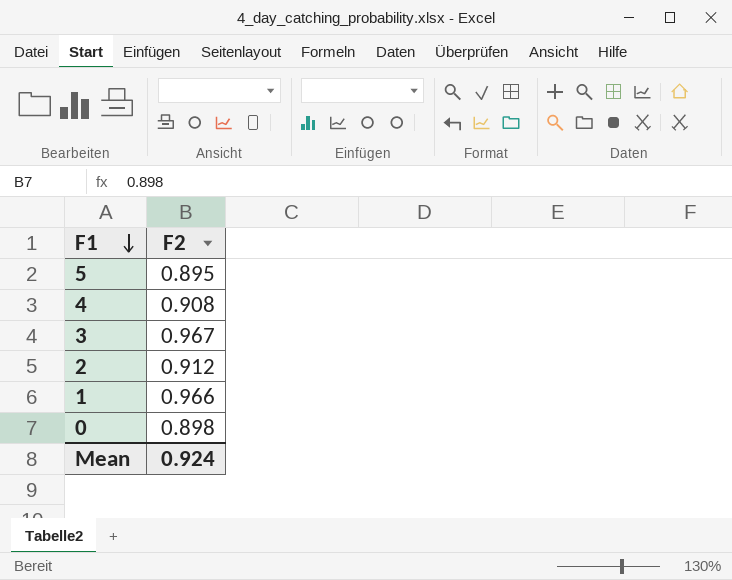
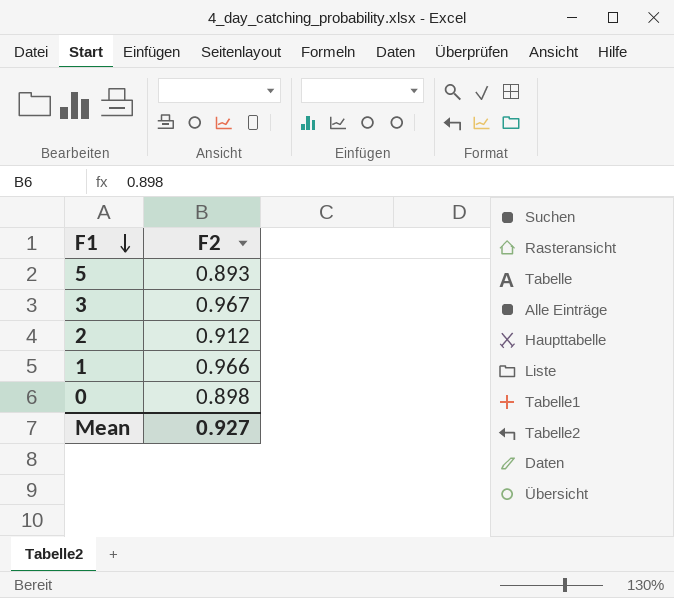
row 4: 0.908 -> none
5 | F2: 0.895 -> 0.893
Mean | F2: 0.924 -> 0.927

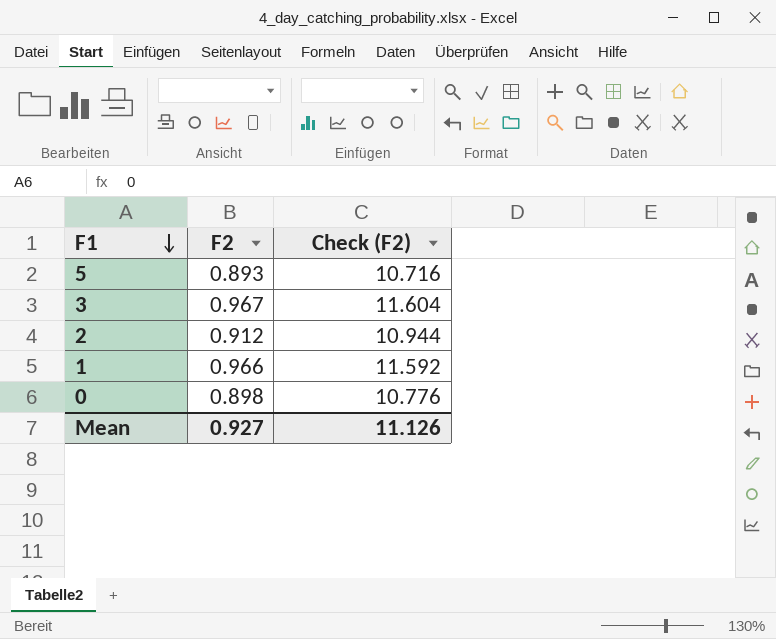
column Check (F2) | formula: none -> [F2] * 12

